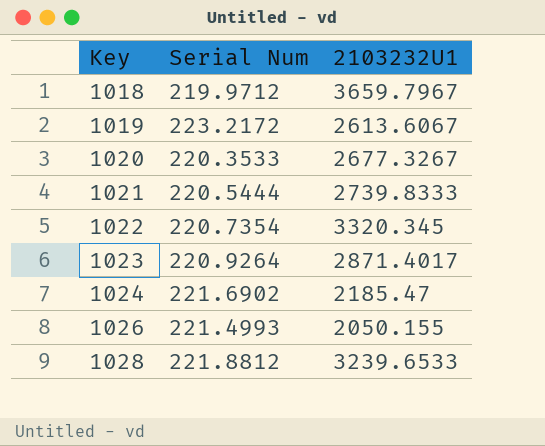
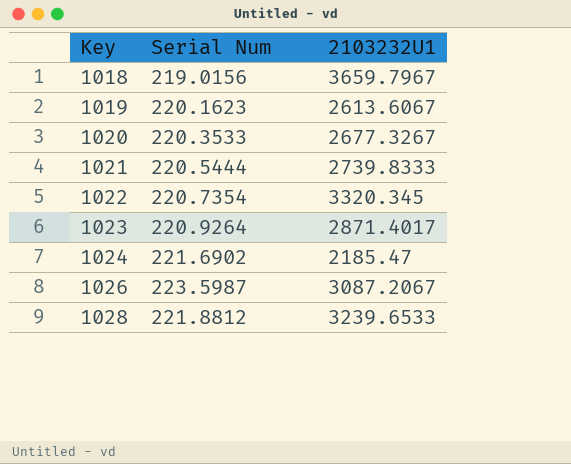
1018 | Serial Num: 219.9712 -> 219.0156
1019 | Serial Num: 223.2172 -> 220.1623
1026 | Serial Num: 221.4993 -> 223.5987
1026 | 2103232U1: 2050.155 -> 3087.2067

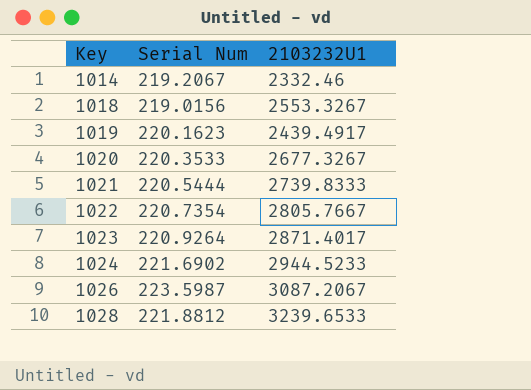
row 1014: none -> 219.2067 | 2332.46
1018 | 2103232U1: 3659.7967 -> 2553.3267
1019 | 2103232U1: 2613.6067 -> 2439.4917
1022 | 2103232U1: 3320.345 -> 2805.7667
1024 | 2103232U1: 2185.47 -> 2944.5233

